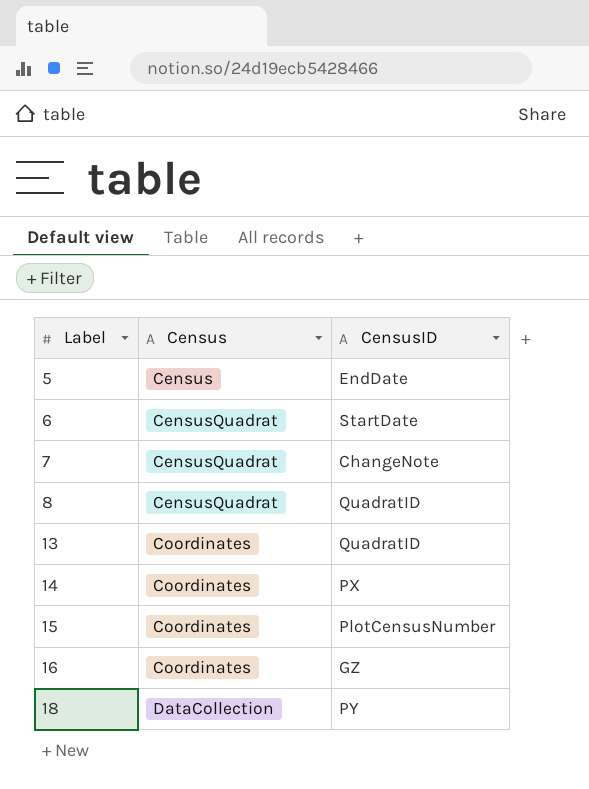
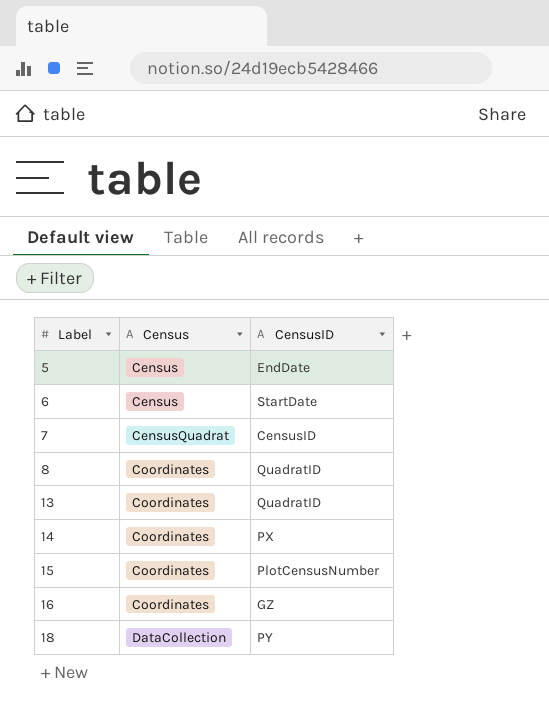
6 | Census: CensusQuadrat -> Census
7 | CensusID: ChangeNote -> CensusID
8 | Census: CensusQuadrat -> Coordinates

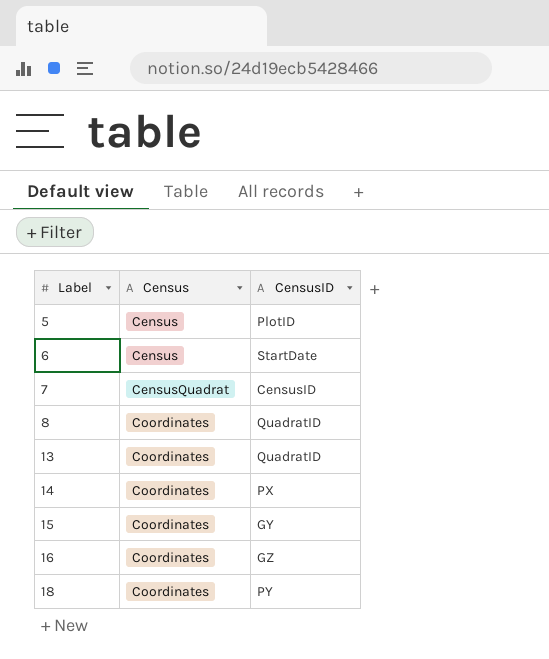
5 | CensusID: EndDate -> PlotID
15 | CensusID: PlotCensusNumber -> GY
18 | Census: DataCollection -> Coordinates

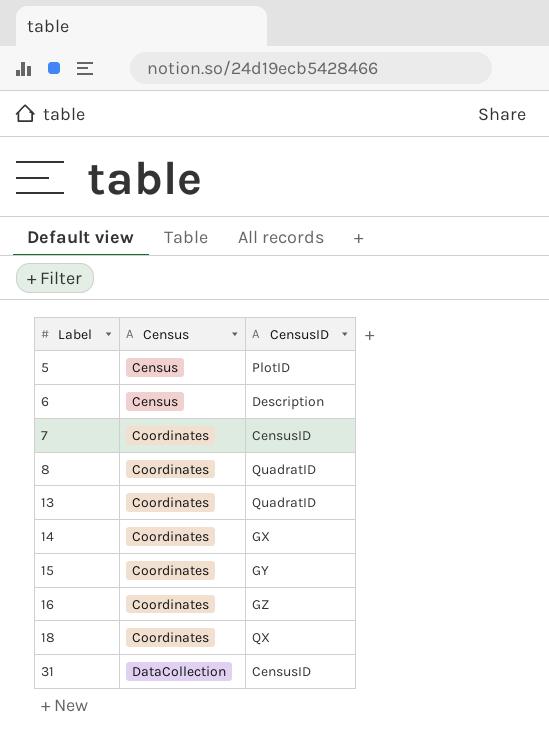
6 | CensusID: StartDate -> Description
7 | Census: CensusQuadrat -> Coordinates
14 | CensusID: PX -> GX
18 | CensusID: PY -> QX
row 31: none -> DataCollection | CensusID

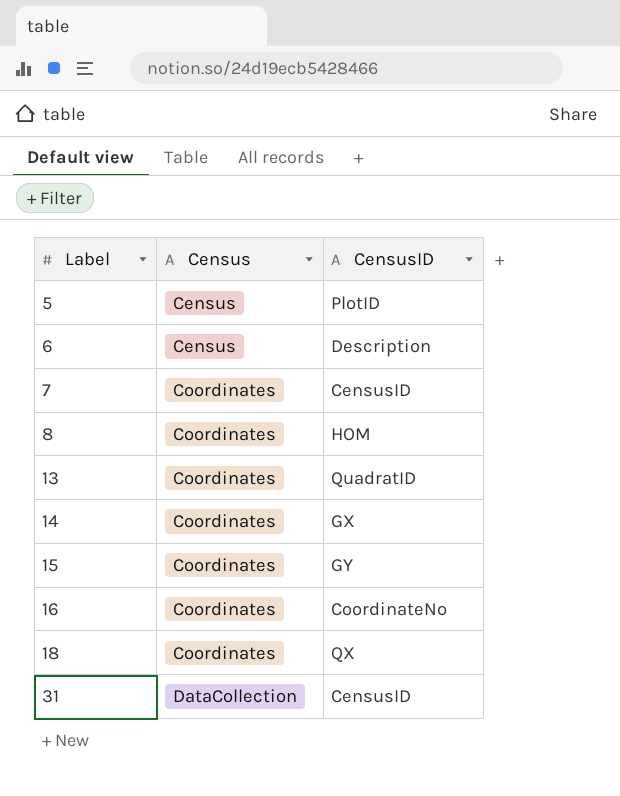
8 | CensusID: QuadratID -> HOM
16 | CensusID: GZ -> CoordinateNo

